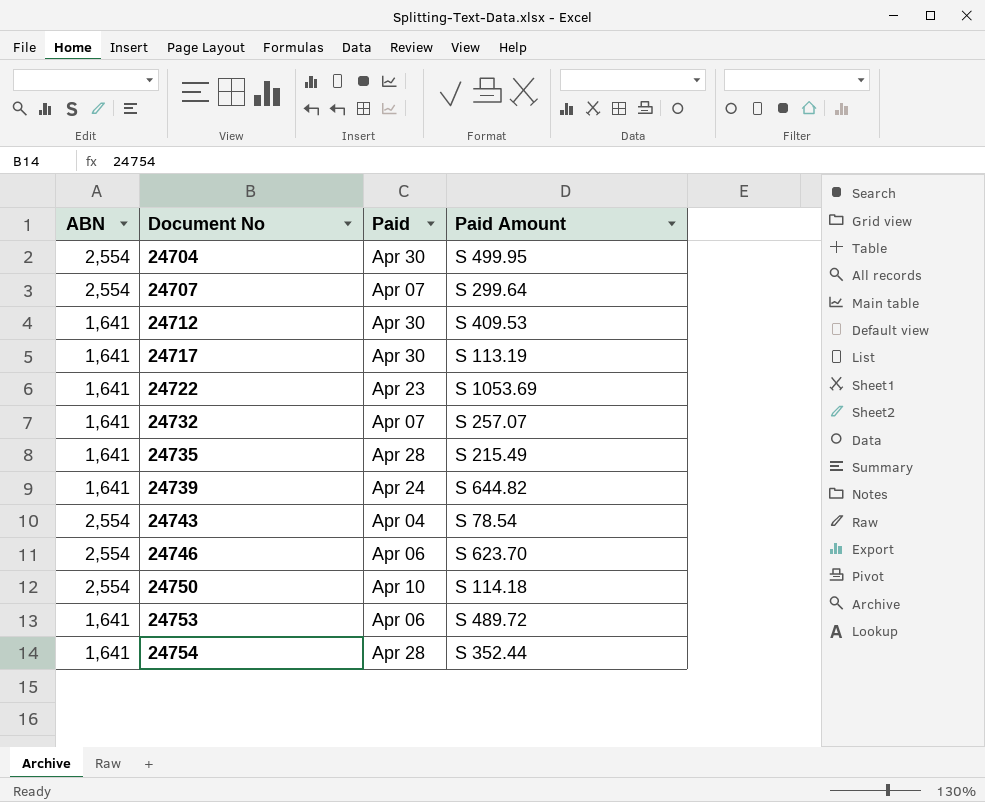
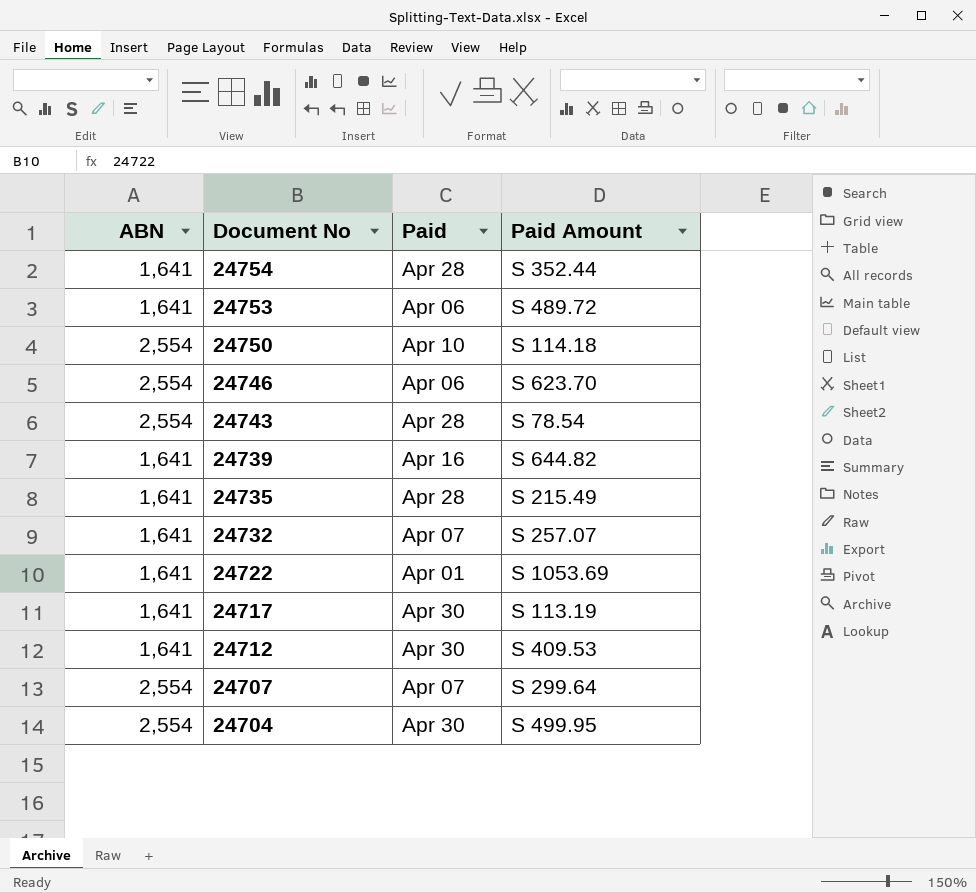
row order: Document No ascending -> Document No descending
24743 | Paid: Apr 04 -> Apr 28
24739 | Paid: Apr 24 -> Apr 16
24722 | Paid: Apr 23 -> Apr 01

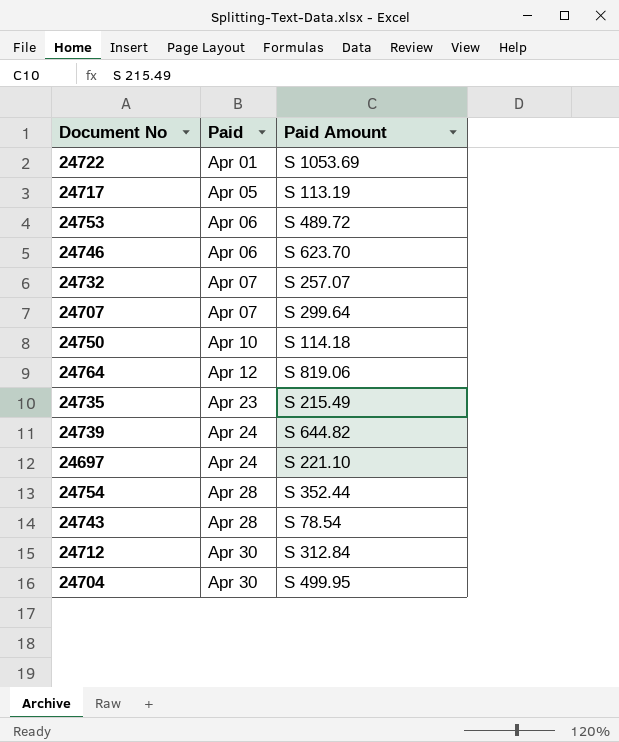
row order: Document No descending -> Paid ascending
column ABN | position: 1 -> none
24717 | Paid: Apr 30 -> Apr 05
row 24764: none -> Apr 12 | S 819.06
24735 | Paid: Apr 28 -> Apr 23
24739 | Paid: Apr 16 -> Apr 24
row 24697: none -> Apr 24 | S 221.10
24712 | Paid Amount: S 409.53 -> S 312.84

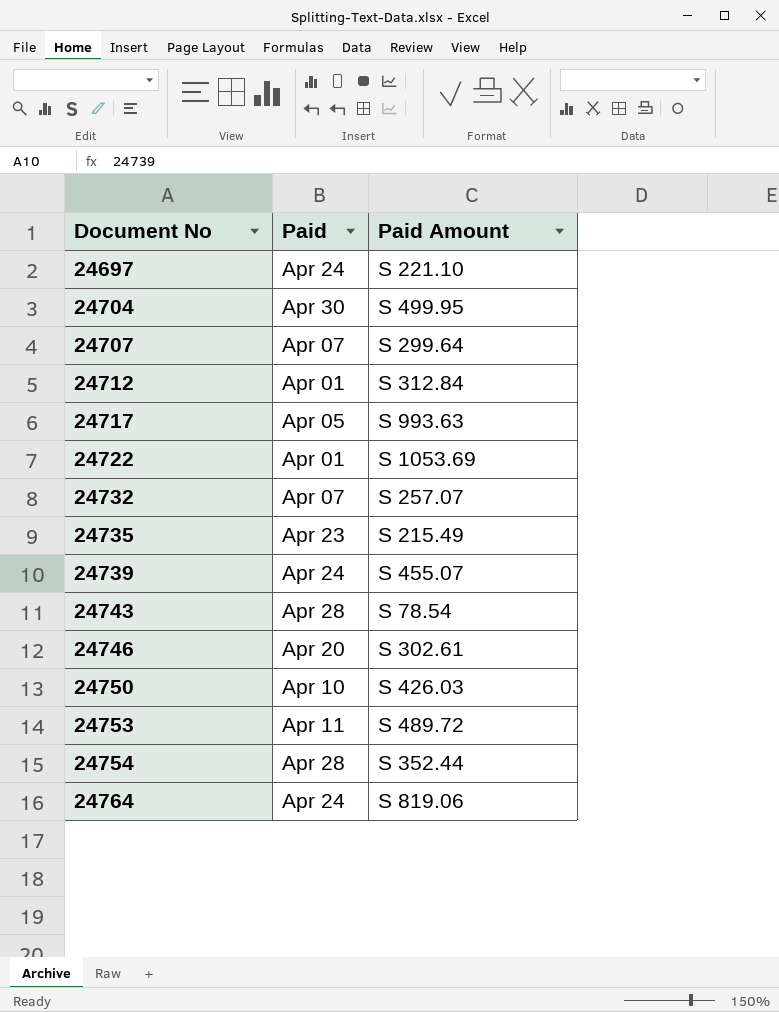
row order: Paid ascending -> Document No ascending
24712 | Paid: Apr 30 -> Apr 01
24717 | Paid Amount: S 113.19 -> S 993.63
24739 | Paid Amount: S 644.82 -> S 455.07
24746 | Paid: Apr 06 -> Apr 20
24746 | Paid Amount: S 623.70 -> S 302.61
24750 | Paid Amount: S 114.18 -> S 426.03
24753 | Paid: Apr 06 -> Apr 11
24764 | Paid: Apr 12 -> Apr 24

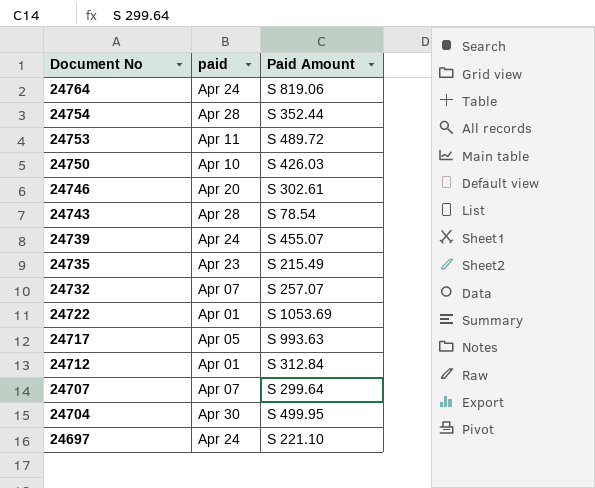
row order: Document No ascending -> Document No descending
column name: Paid -> paid

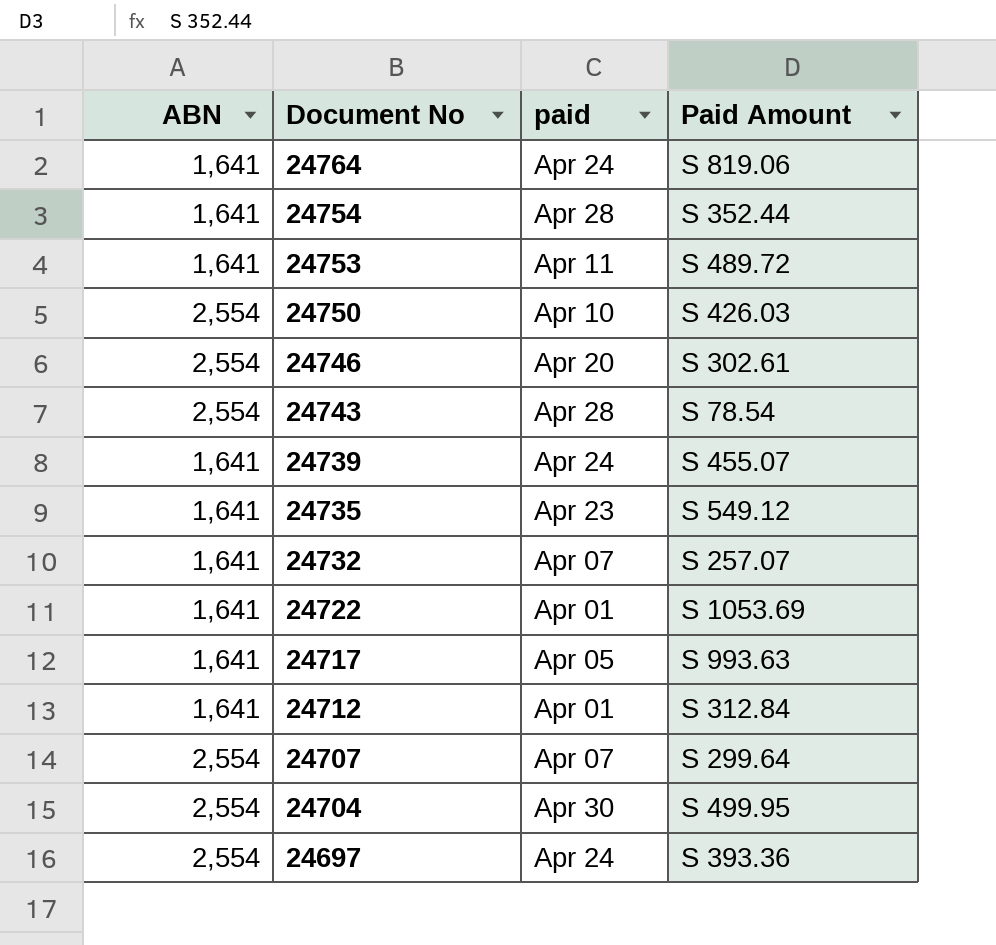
column ABN | position: none -> 1
24735 | Paid Amount: S 215.49 -> S 549.12
24697 | Paid Amount: S 221.10 -> S 393.36

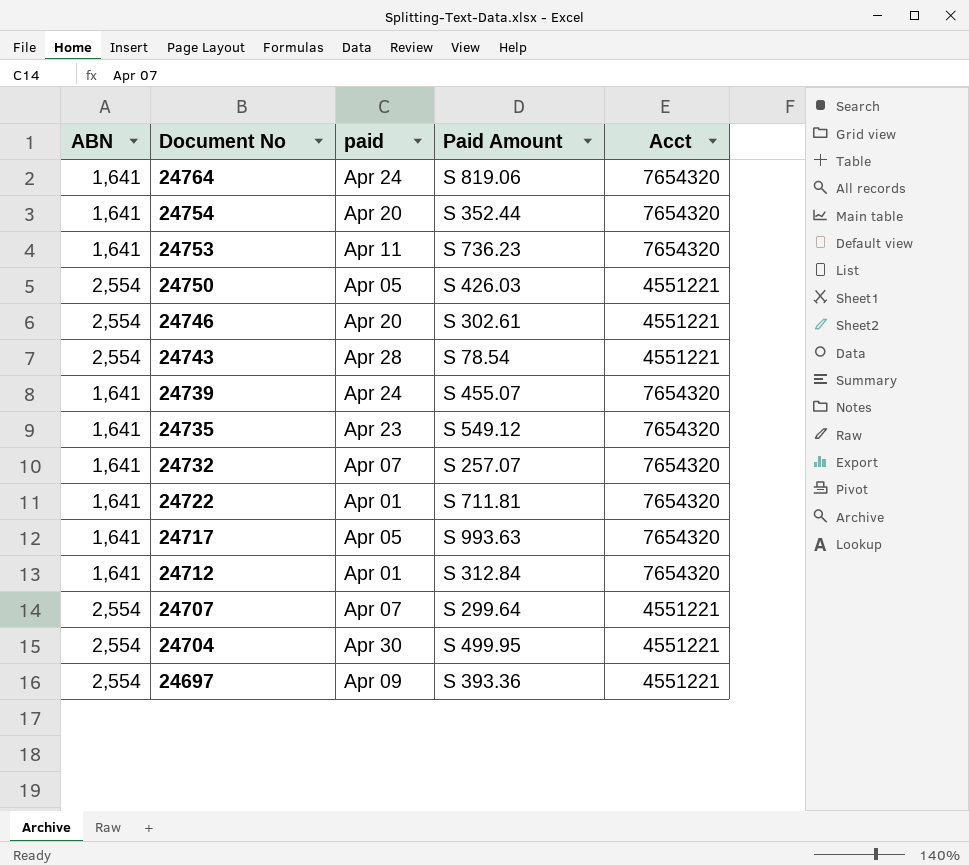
column Acct | position: none -> 5
24754 | paid: Apr 28 -> Apr 20
24753 | Paid Amount: S 489.72 -> S 736.23
24750 | paid: Apr 10 -> Apr 05
24722 | Paid Amount: S 1053.69 -> S 711.81
24697 | paid: Apr 24 -> Apr 09

